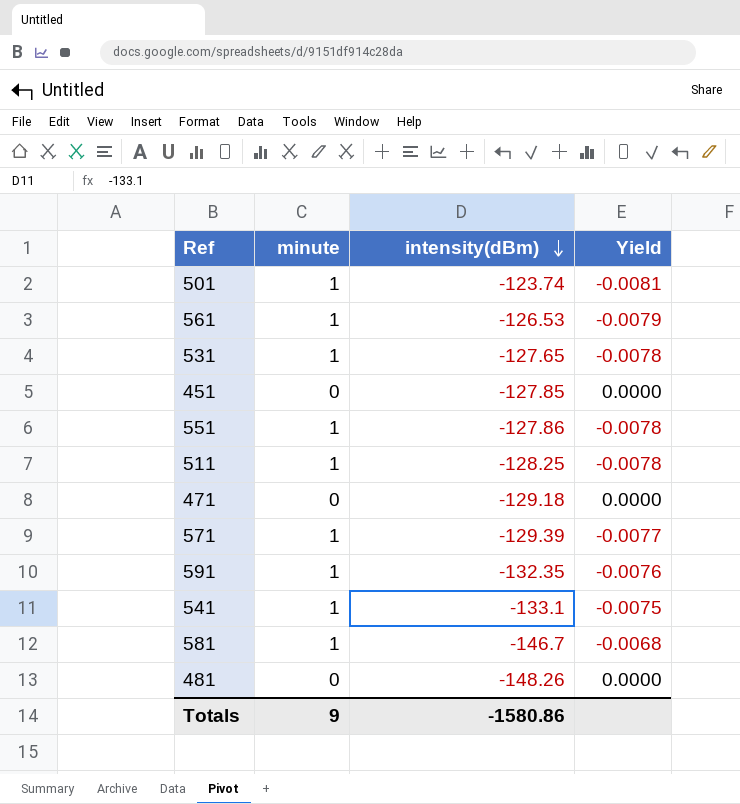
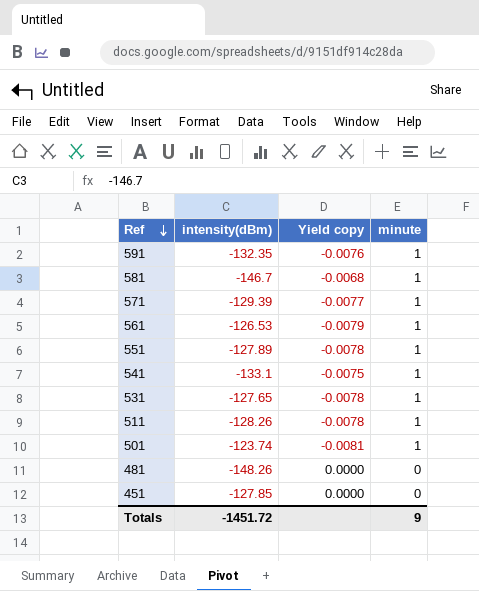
row order: intensity(dBm) descending -> Ref descending
column name: Yield -> Yield copy
column minute | position: 2 -> 4
row 471: 0 | -129.18 | 0.0000 -> none
551 | intensity(dBm): -127.86 -> -127.89
511 | intensity(dBm): -128.25 -> -128.26
Totals | intensity(dBm): -1580.86 -> -1451.72

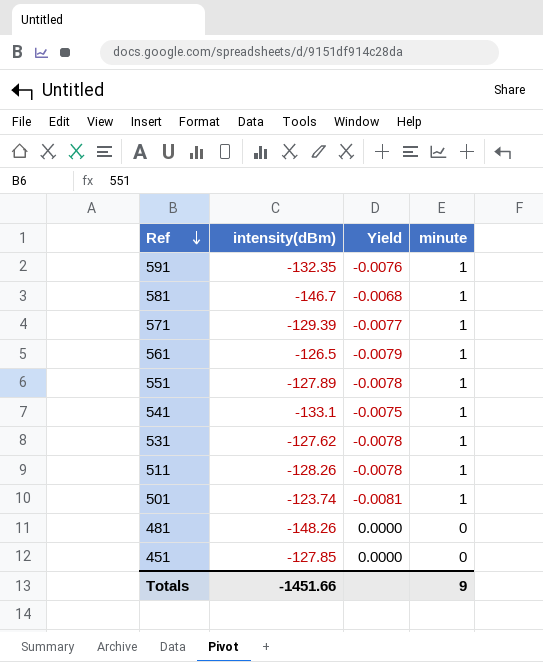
column name: Yield copy -> Yield
561 | intensity(dBm): -126.53 -> -126.5
531 | intensity(dBm): -127.65 -> -127.62
Totals | intensity(dBm): -1451.72 -> -1451.66

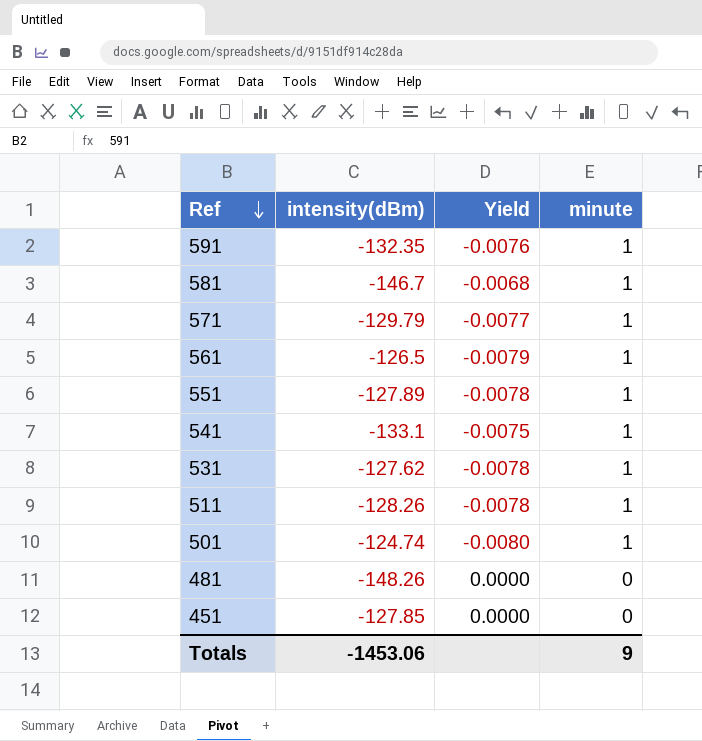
571 | intensity(dBm): -129.39 -> -129.79
501 | intensity(dBm): -123.74 -> -124.74
501 | Yield: -0.0081 -> -0.0080
Totals | intensity(dBm): -1451.66 -> -1453.06

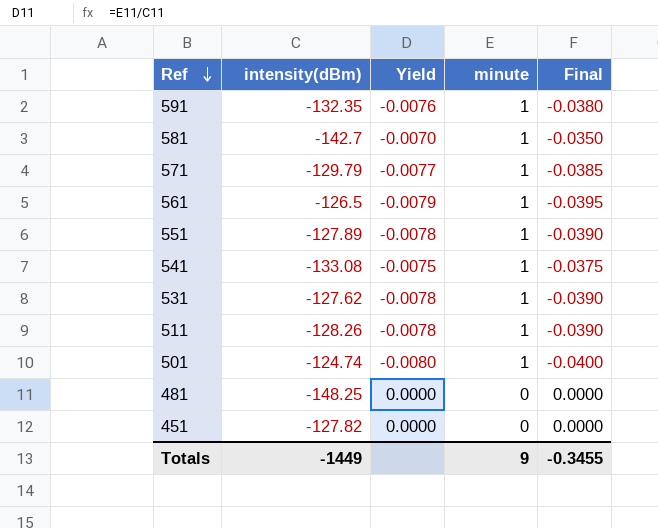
column Final | formula: none -> [Yield] * 5
581 | intensity(dBm): -146.7 -> -142.7
581 | Yield: -0.0068 -> -0.0070
541 | intensity(dBm): -133.1 -> -133.08
481 | intensity(dBm): -148.26 -> -148.25
451 | intensity(dBm): -127.85 -> -127.82
Totals | intensity(dBm): -1453.06 -> -1449

